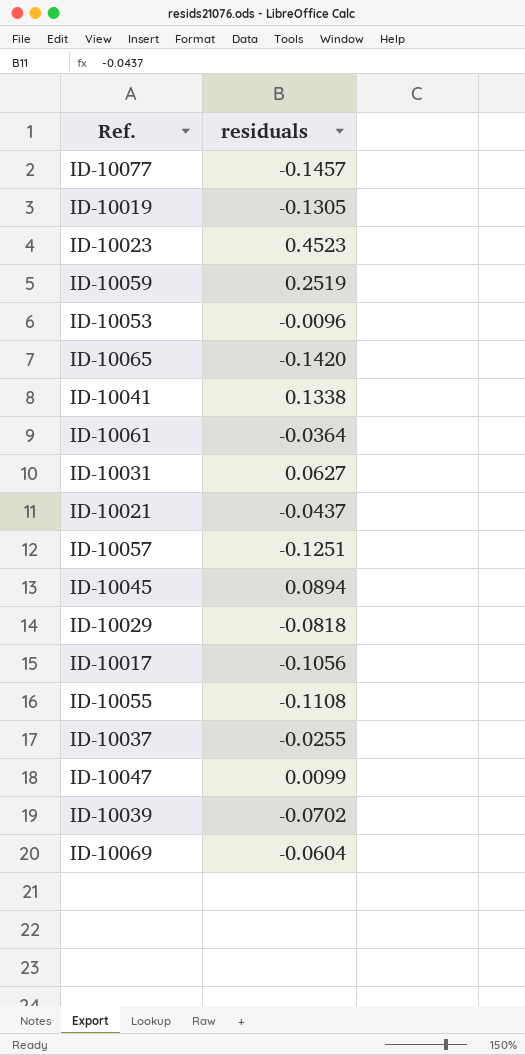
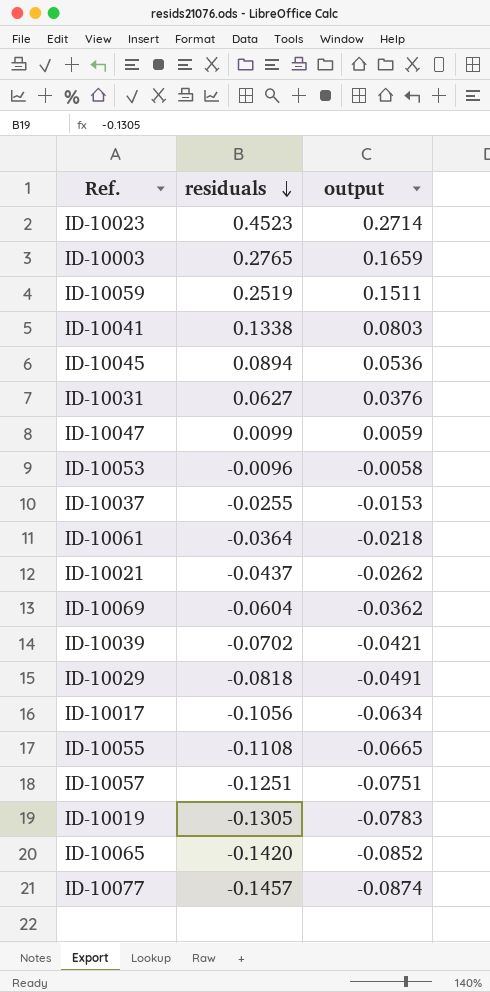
row order: none -> residuals descending
column output | formula: none -> [residuals] * 0.6
row ID-10003: none -> 0.2765 | 0.1659

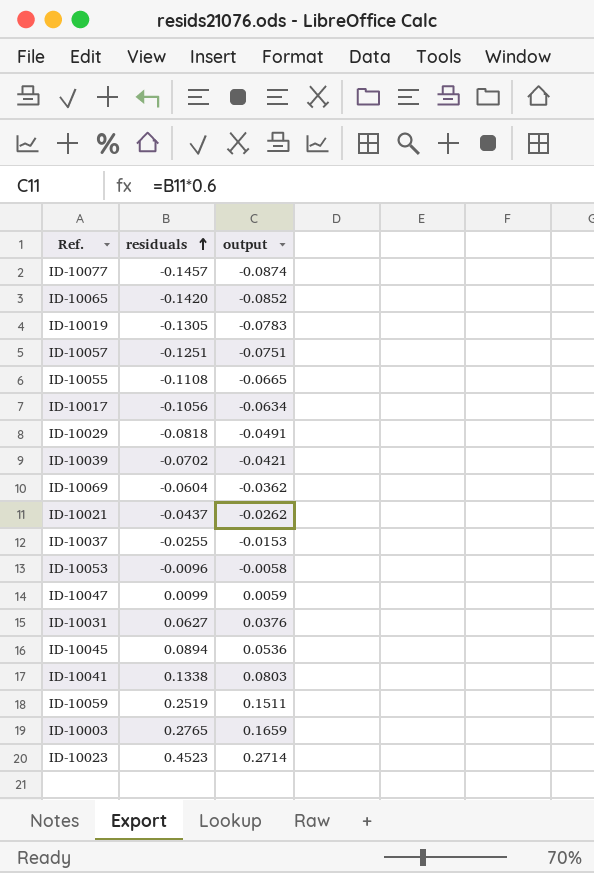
row order: residuals descending -> residuals ascending
row ID-10061: -0.0364 | -0.0218 -> none

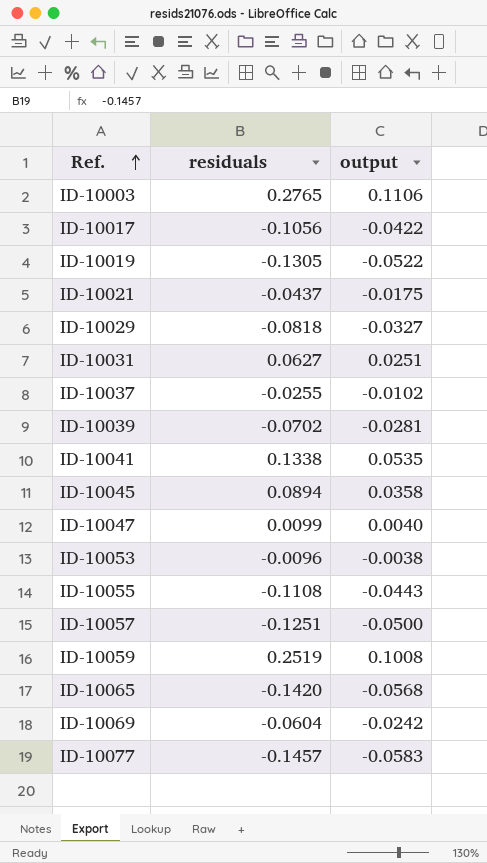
row order: residuals ascending -> Ref. ascending
column output | formula: [residuals] * 0.6 -> [residuals] * 0.4
row ID-10023: 0.4523 | 0.2714 -> none

